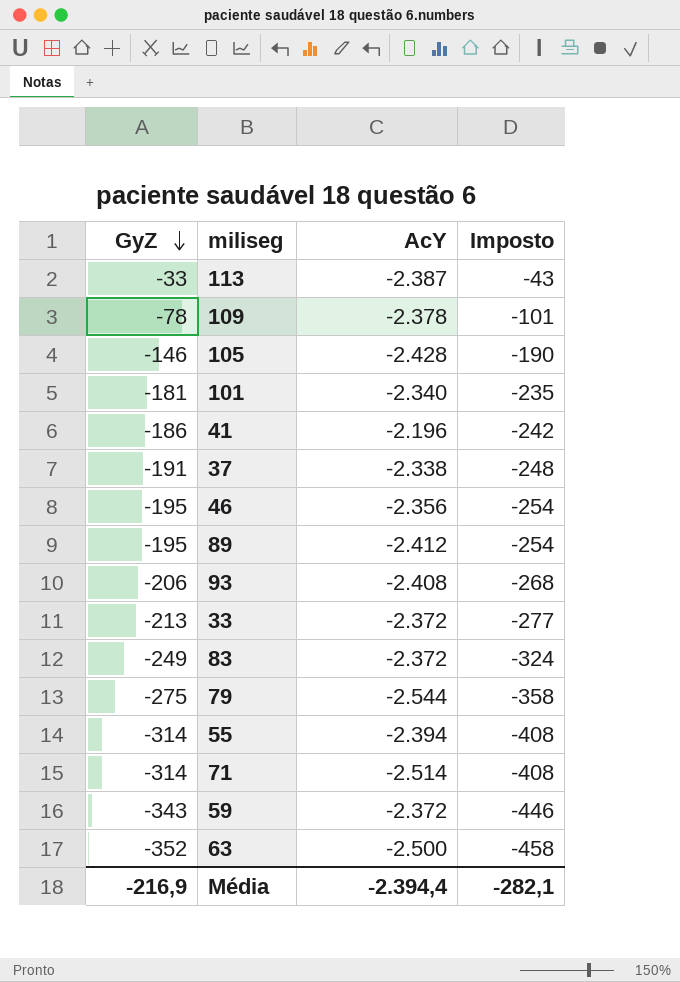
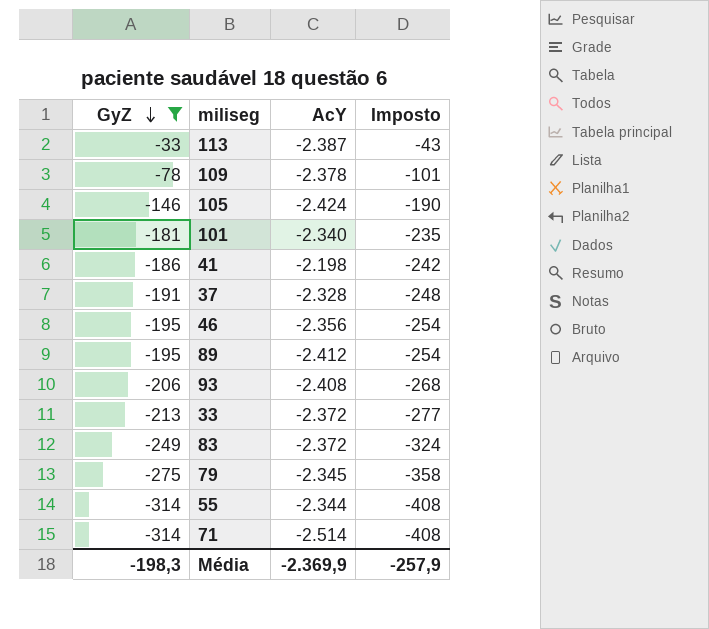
filter: none -> GyZ >= -314
105 | AcY: -2.428 -> -2.424
41 | AcY: -2.196 -> -2.198
37 | AcY: -2.338 -> -2.328
79 | AcY: -2.544 -> -2.345
55 | AcY: -2.394 -> -2.344
Média | GyZ: -216,9 -> -198,3
Média | AcY: -2.394,4 -> -2.369,9
Média | Imposto: -282,1 -> -257,9

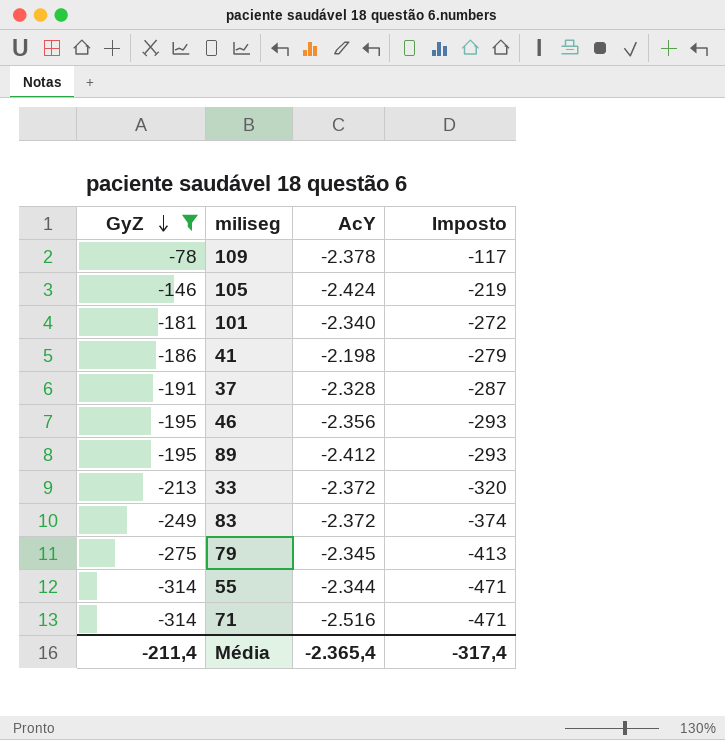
column Imposto | formula: [GyZ] * 1,3 -> [GyZ] * 1,5
row 113: -33 | -2.387 | -43 -> none
row 93: -206 | -2.408 | -268 -> none
71 | AcY: -2.514 -> -2.516
Média | GyZ: -198,3 -> -211,4
Média | AcY: -2.369,9 -> -2.365,4
Média | Imposto: -257,9 -> -317,4

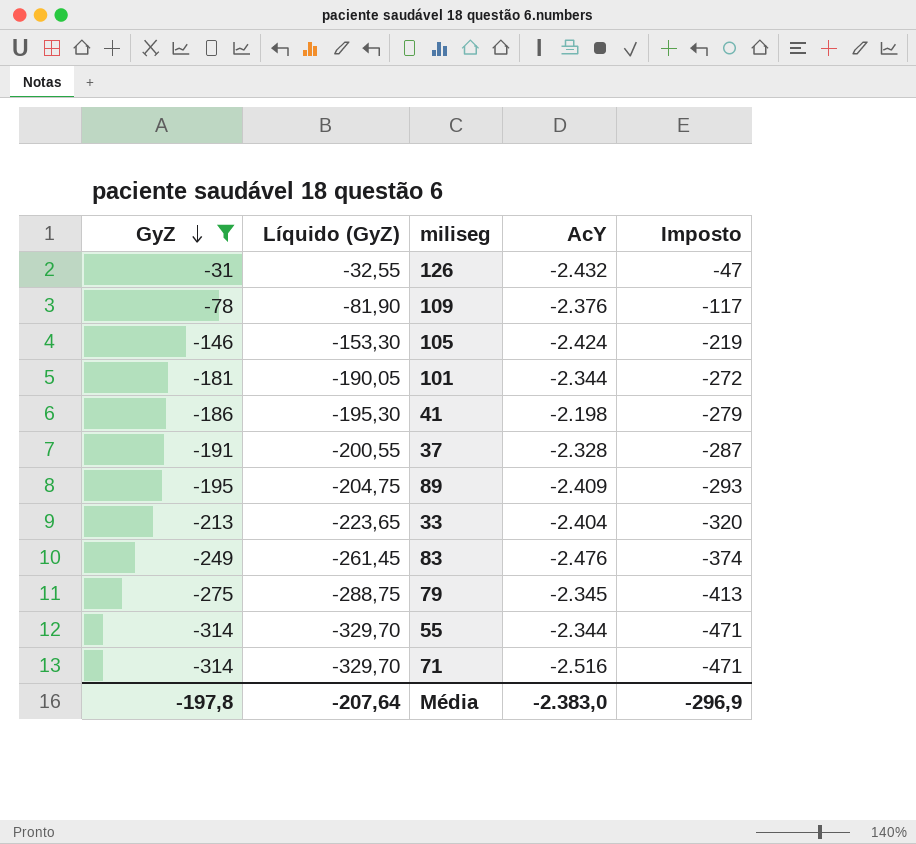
column Líquido (GyZ) | formula: none -> [GyZ] * 1,05
row 46: -195 | -2.356 | -293 -> none
row 126: none -> -31 | -32,55 | -2.432 | -47
109 | AcY: -2.378 -> -2.376
101 | AcY: -2.340 -> -2.344
89 | AcY: -2.412 -> -2.409
33 | AcY: -2.372 -> -2.404
83 | AcY: -2.372 -> -2.476
Média | GyZ: -211,4 -> -197,8
Média | AcY: -2.365,4 -> -2.383,0
Média | Imposto: -317,4 -> -296,9

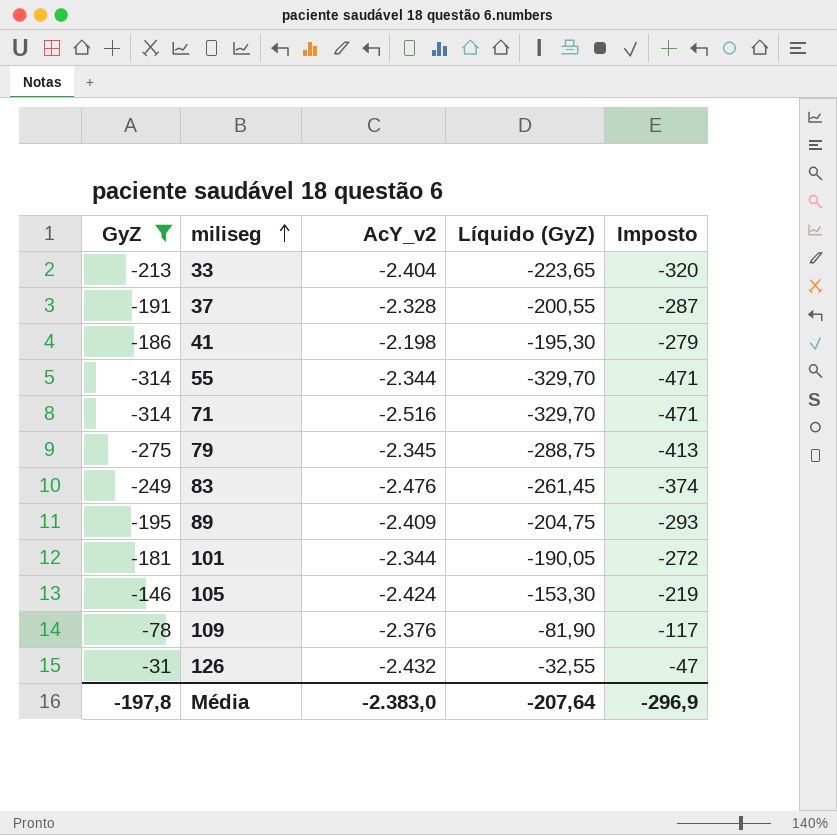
row order: GyZ descending -> miliseg ascending
column name: AcY -> AcY_v2
column Líquido (GyZ) | position: 2 -> 4

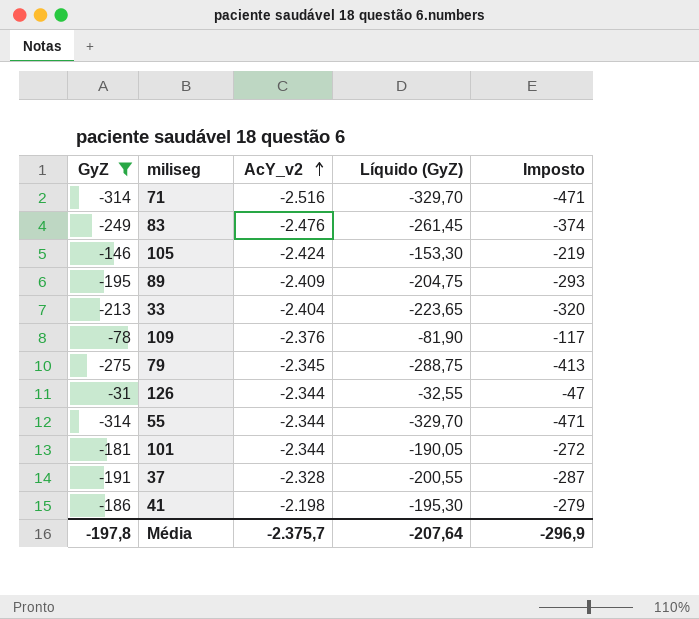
row order: miliseg ascending -> AcY_v2 ascending
126 | AcY_v2: -2.432 -> -2.344
Média | AcY_v2: -2.383,0 -> -2.375,7

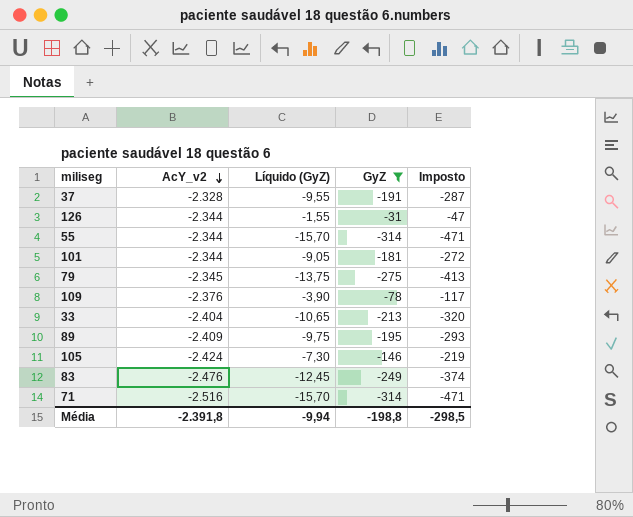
row order: AcY_v2 ascending -> AcY_v2 descending
column Líquido (GyZ) | formula: [GyZ] * 1,05 -> [GyZ] * 0,05
column GyZ | position: 1 -> 4
row 41: -186 | -2.198 | -195,30 | -279 -> none
Média | AcY_v2: -2.375,7 -> -2.391,8
Média | Líquido (GyZ): -207,64 -> -9,94
Média | GyZ: -197,8 -> -198,8
Média | Imposto: -296,9 -> -298,5

